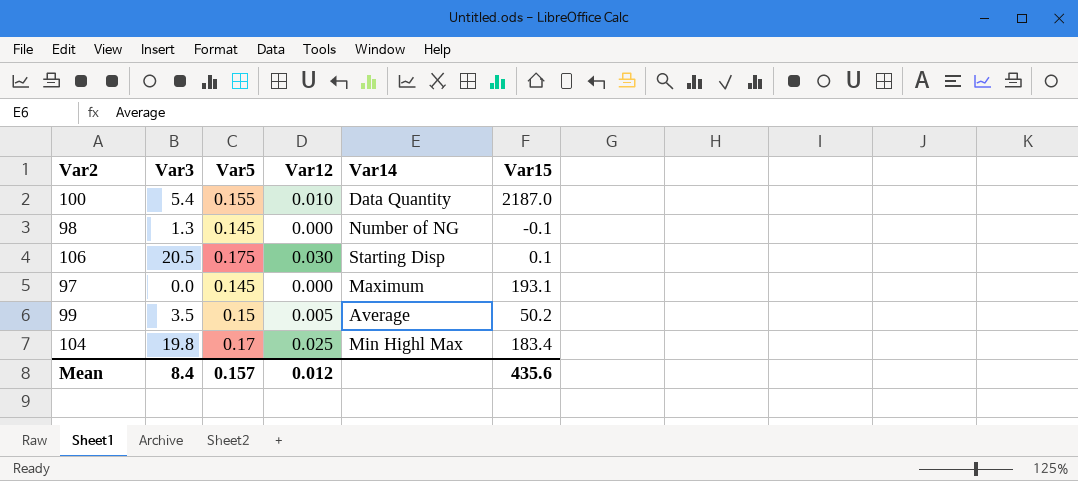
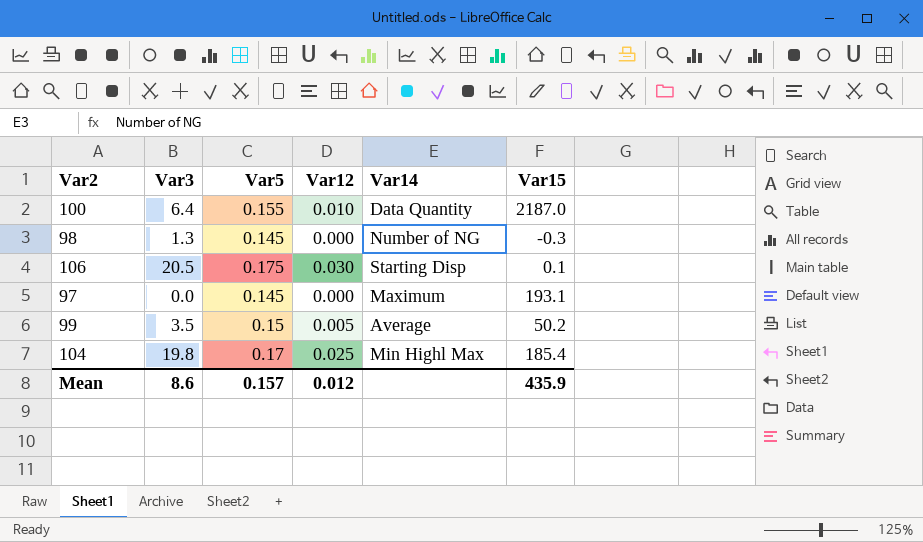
100 | Var3: 5.4 -> 6.4
98 | Var15: -0.1 -> -0.3
104 | Var15: 183.4 -> 185.4
Mean | Var3: 8.4 -> 8.6
Mean | Var15: 435.6 -> 435.9

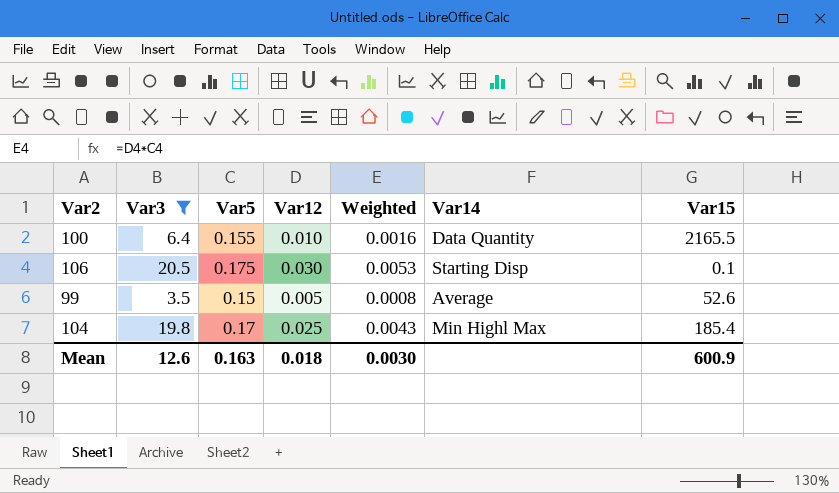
filter: none -> Var3 >= 3.5
column Weighted | formula: none -> [Var5] * [Var12]
100 | Var15: 2187.0 -> 2165.5
99 | Var15: 50.2 -> 52.6
Mean | Var3: 8.6 -> 12.6
Mean | Var5: 0.157 -> 0.163
Mean | Var12: 0.012 -> 0.018
Mean | Var15: 435.9 -> 600.9

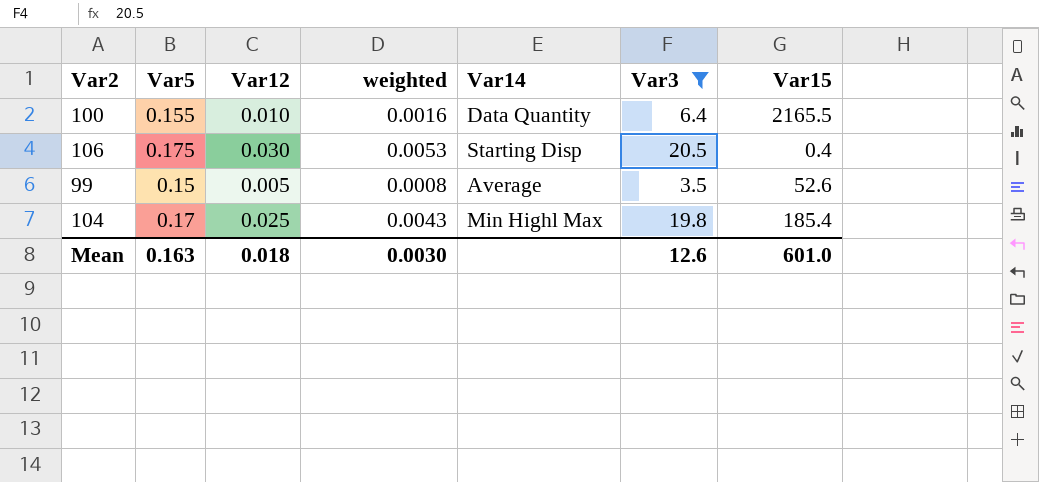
column name: Weighted -> weighted
column Var3 | position: 2 -> 6
106 | Var15: 0.1 -> 0.4
Mean | Var15: 600.9 -> 601.0

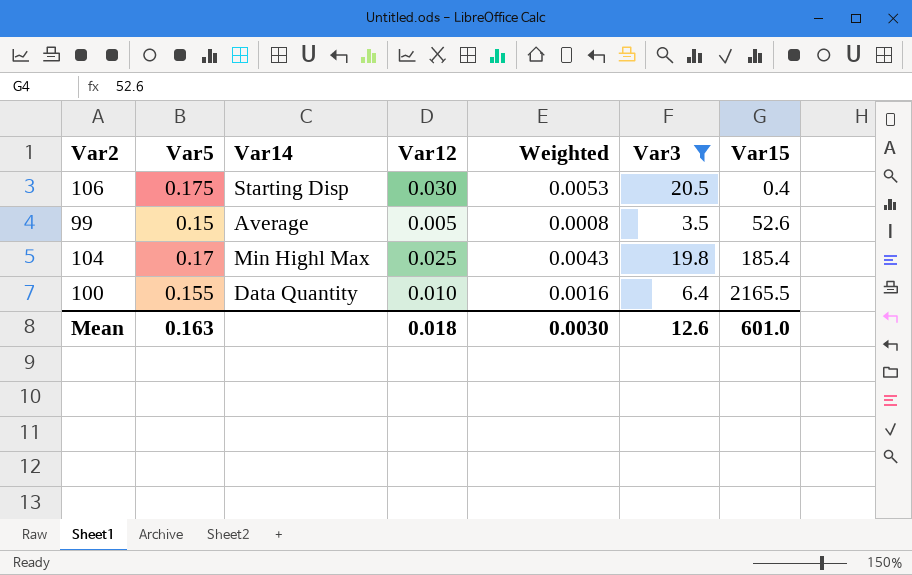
row order: none -> Var15 ascending
column Var14 | position: 5 -> 3
column name: weighted -> Weighted

